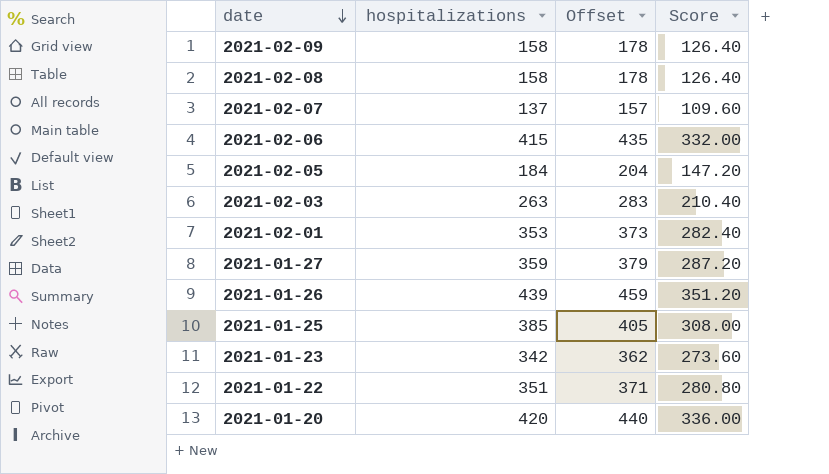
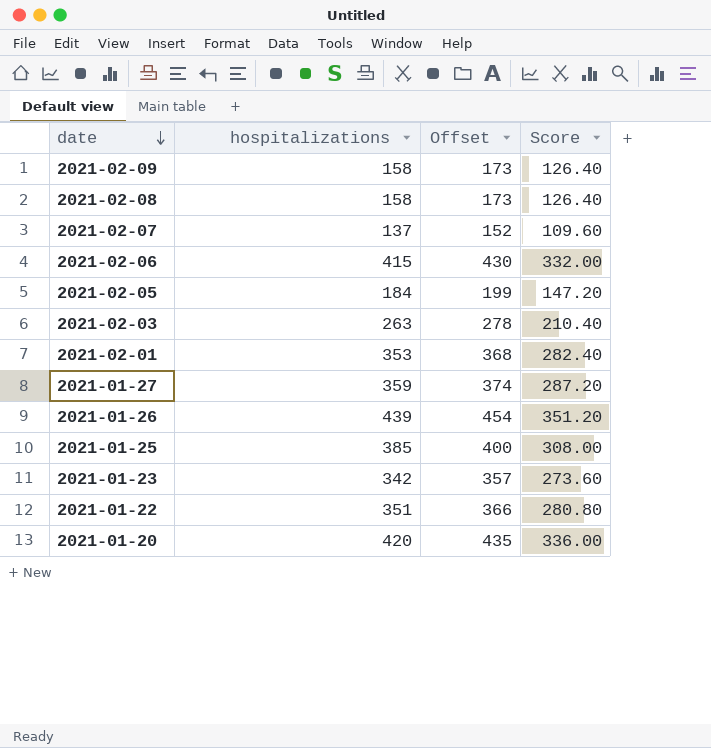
column Offset | formula: [hospitalizations] + 20 -> [hospitalizations] + 15

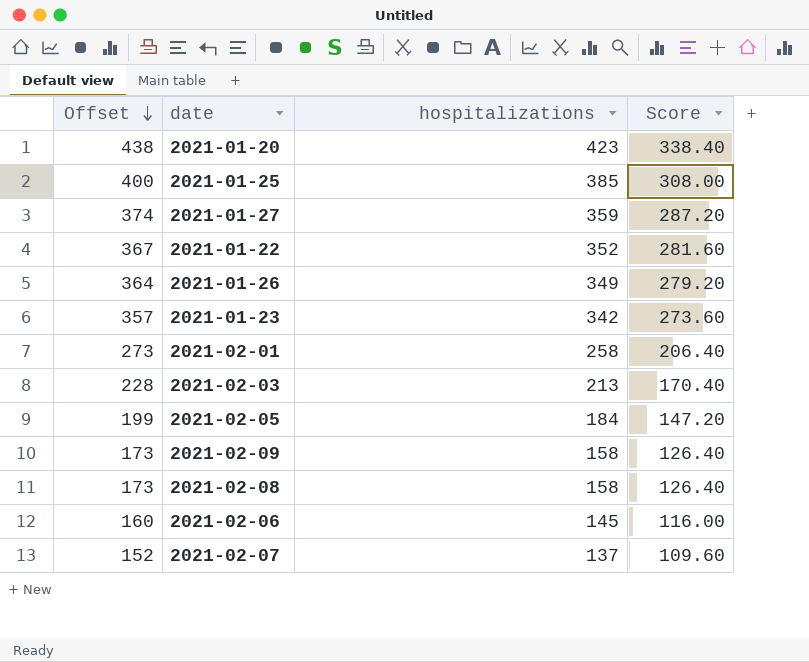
row order: date descending -> Offset descending
column Offset | position: 3 -> 1
2021-01-20 | Offset: 435 -> 438
2021-01-20 | hospitalizations: 420 -> 423
2021-01-20 | Score: 336.00 -> 338.40
2021-01-22 | Offset: 366 -> 367
2021-01-22 | hospitalizations: 351 -> 352
2021-01-22 | Score: 280.80 -> 281.60
2021-01-26 | Offset: 454 -> 364
2021-01-26 | hospitalizations: 439 -> 349
2021-01-26 | Score: 351.20 -> 279.20
2021-02-01 | Offset: 368 -> 273
2021-02-01 | hospitalizations: 353 -> 258
2021-02-01 | Score: 282.40 -> 206.40
2021-02-03 | Offset: 278 -> 228
2021-02-03 | hospitalizations: 263 -> 213
2021-02-03 | Score: 210.40 -> 170.40
2021-02-06 | Offset: 430 -> 160
2021-02-06 | hospitalizations: 415 -> 145
2021-02-06 | Score: 332.00 -> 116.00

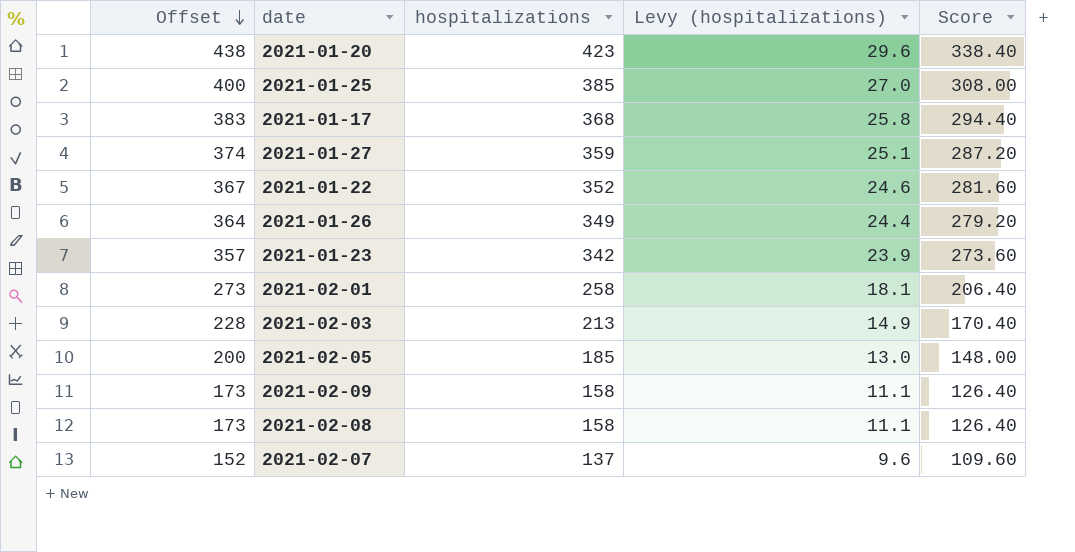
column Levy (hospitalizations) | formula: none -> [hospitalizations] * 0.07
row 2021-02-06: 160 | 145 | 116.00 -> none
row 2021-01-17: none -> 383 | 368 | 25.8 | 294.40
2021-02-05 | Offset: 199 -> 200
2021-02-05 | hospitalizations: 184 -> 185
2021-02-05 | Score: 147.20 -> 148.00

